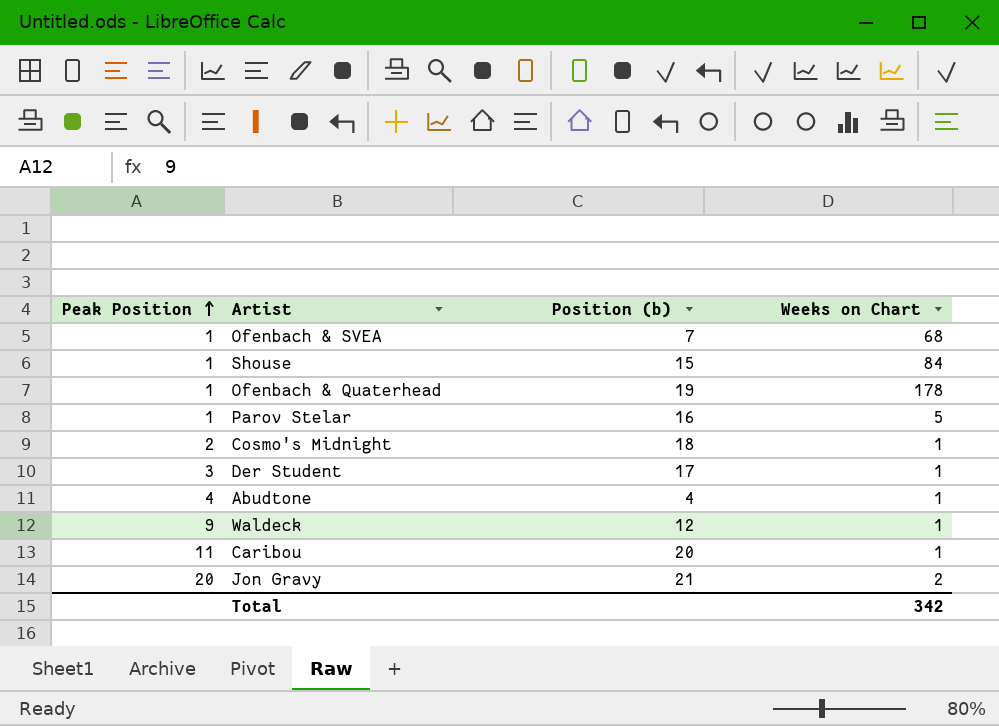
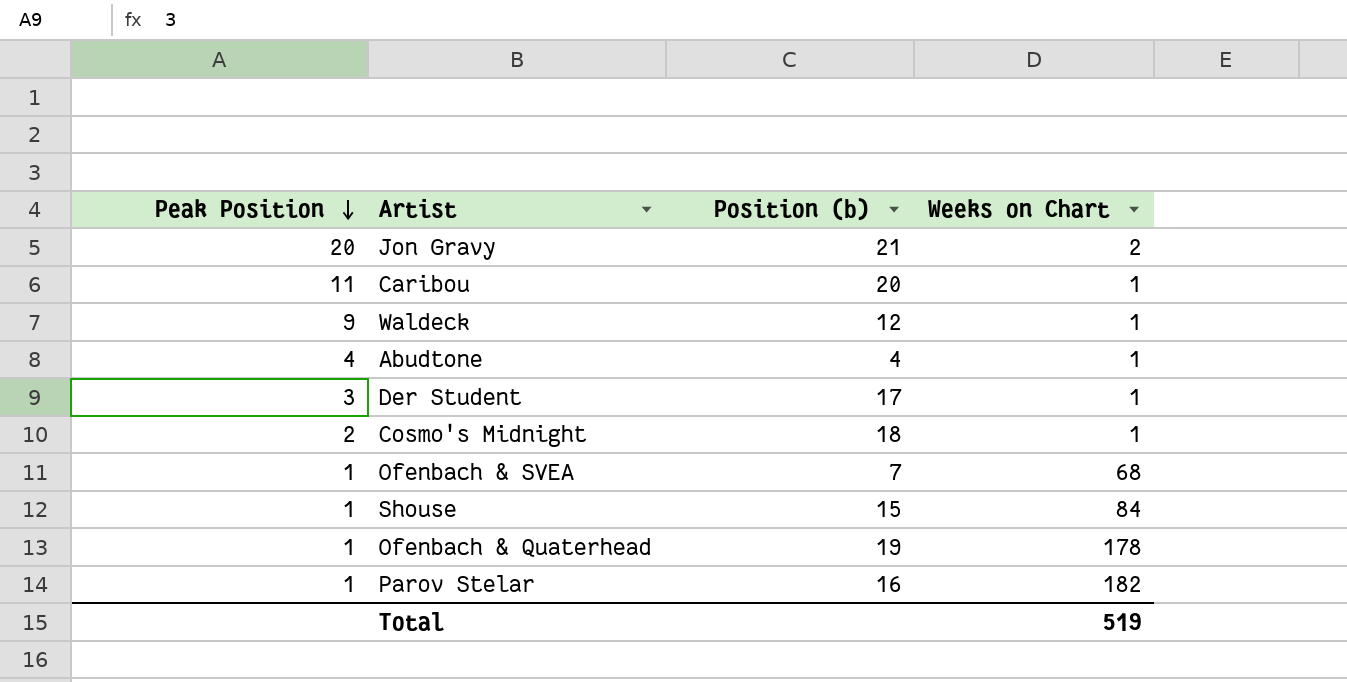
row order: Peak Position ascending -> Peak Position descending
Parov Stelar | Weeks on Chart: 5 -> 182
Total | Weeks on Chart: 342 -> 519

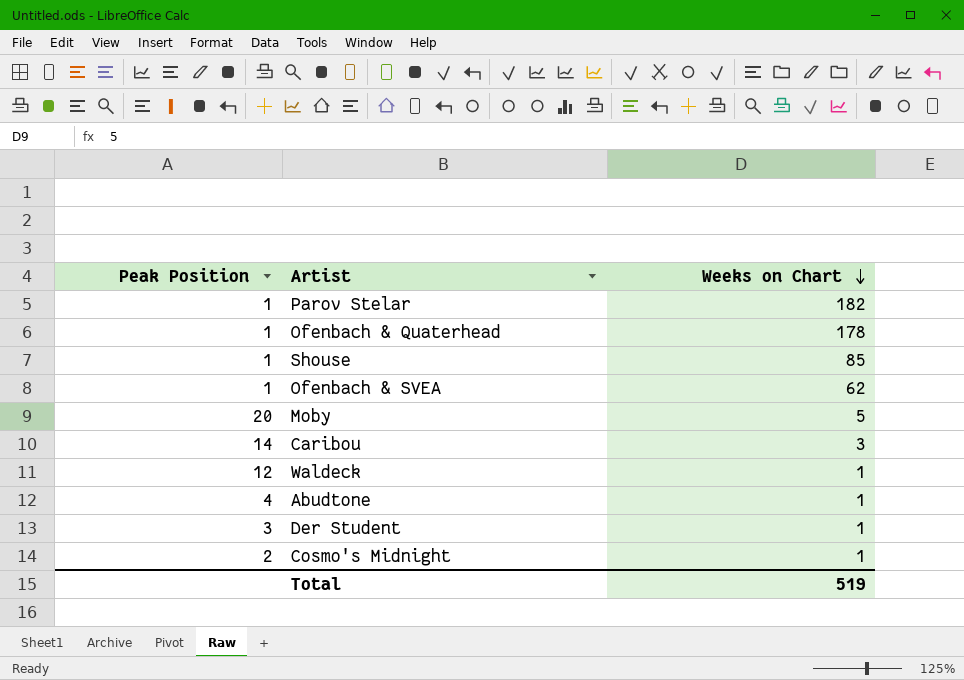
row order: Peak Position descending -> Weeks on Chart descending
column Position (b) | position: 3 -> none
row Jon Gravy: 20 | 21 | 2 -> none
Shouse | Weeks on Chart: 84 -> 85
Ofenbach & SVEA | Weeks on Chart: 68 -> 62
row Moby: none -> 20 | 5
Caribou | Peak Position: 11 -> 14
Caribou | Weeks on Chart: 1 -> 3
Waldeck | Peak Position: 9 -> 12

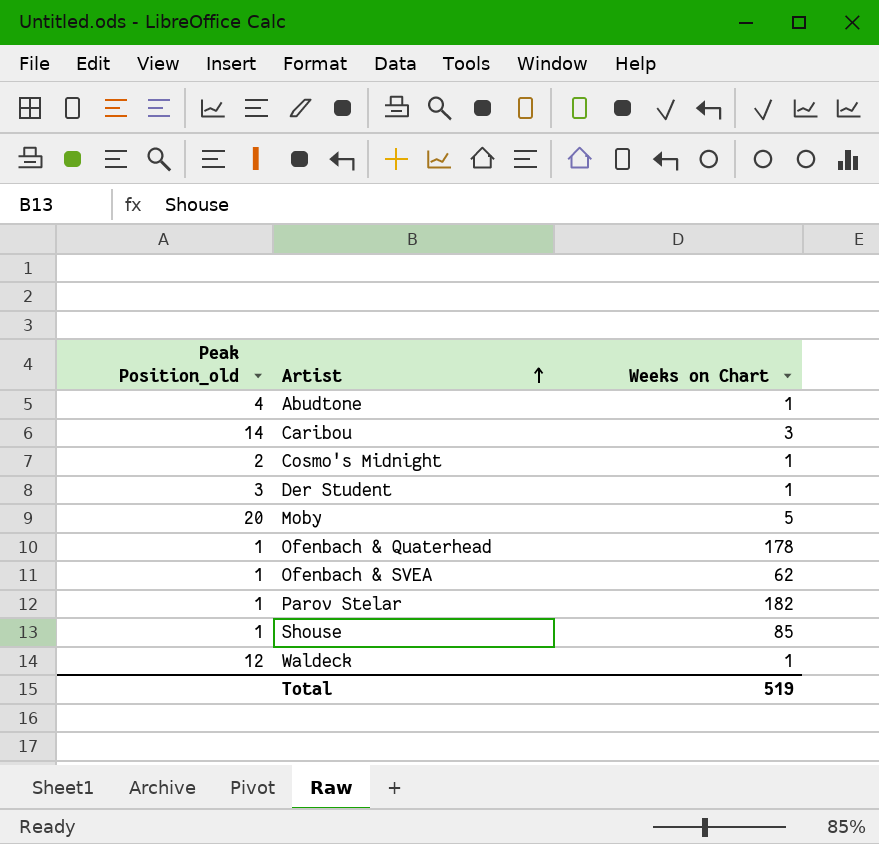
row order: Weeks on Chart descending -> Artist ascending
column name: Peak Position -> Peak Position_old

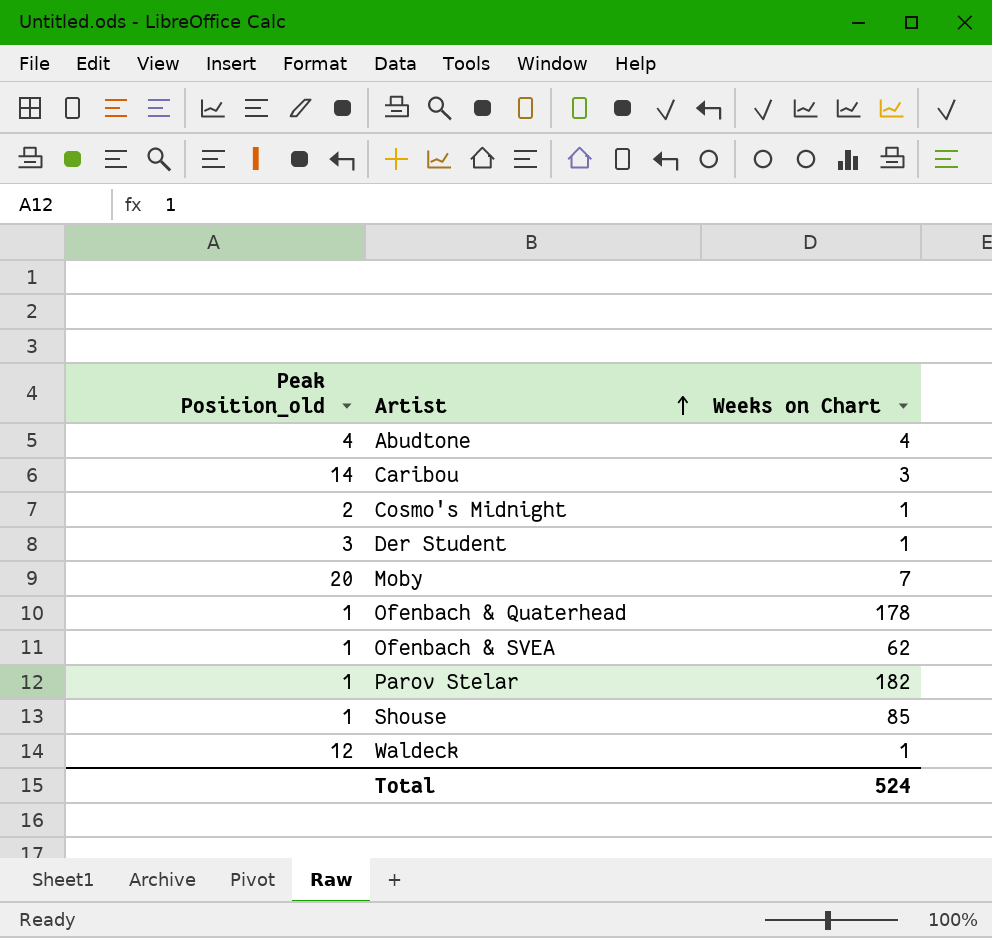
Abudtone | Weeks on Chart: 1 -> 4
Moby | Weeks on Chart: 5 -> 7
Total | Weeks on Chart: 519 -> 524

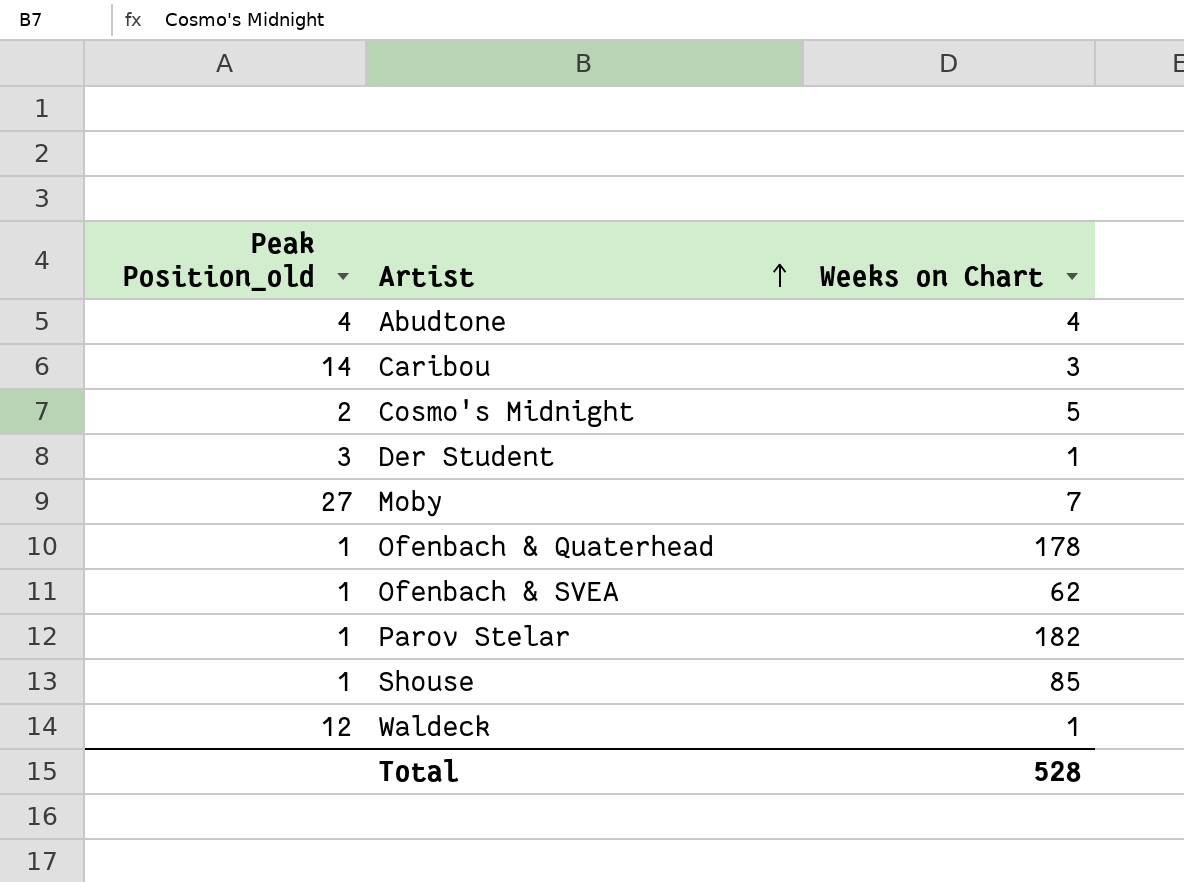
Cosmo's Midnight | Weeks on Chart: 1 -> 5
Moby | Peak Position_old: 20 -> 27
Total | Weeks on Chart: 524 -> 528

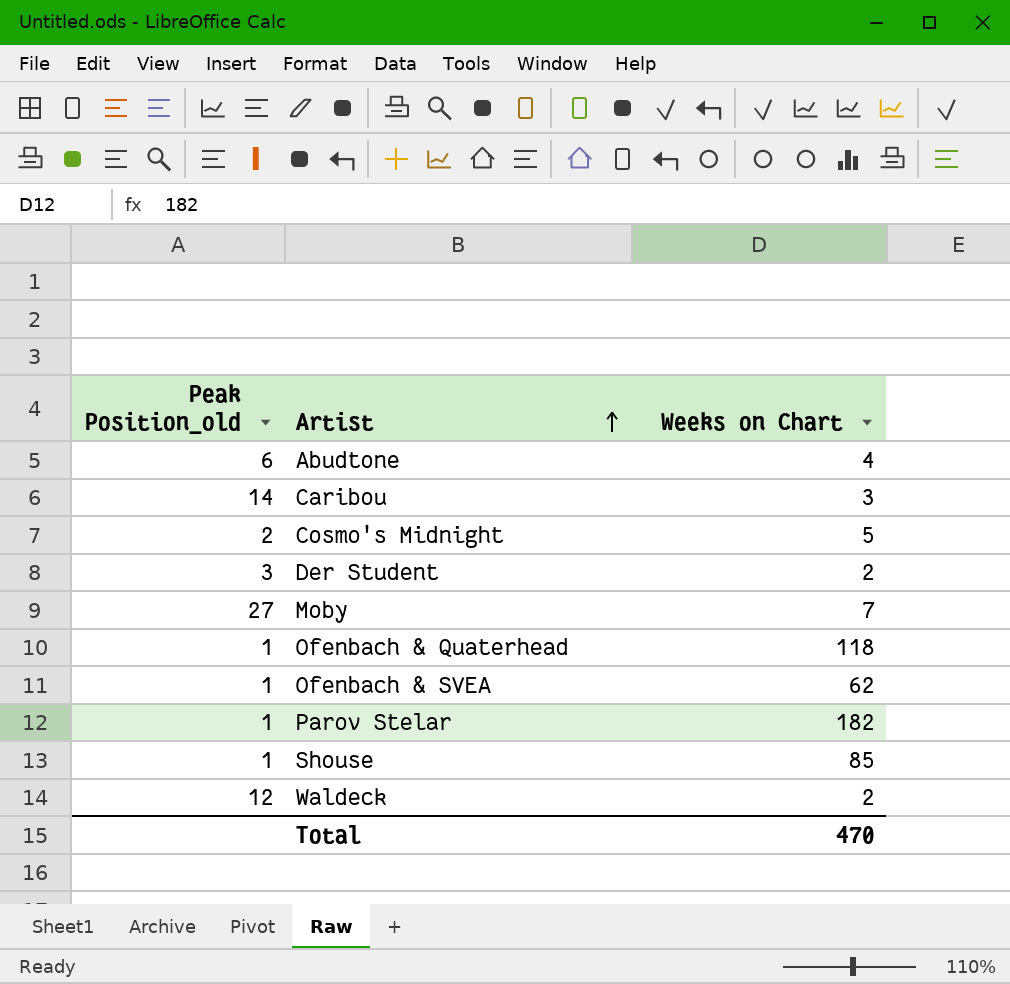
Abudtone | Peak Position_old: 4 -> 6
Der Student | Weeks on Chart: 1 -> 2
Ofenbach & Quaterhead | Weeks on Chart: 178 -> 118
Waldeck | Weeks on Chart: 1 -> 2
Total | Weeks on Chart: 528 -> 470

